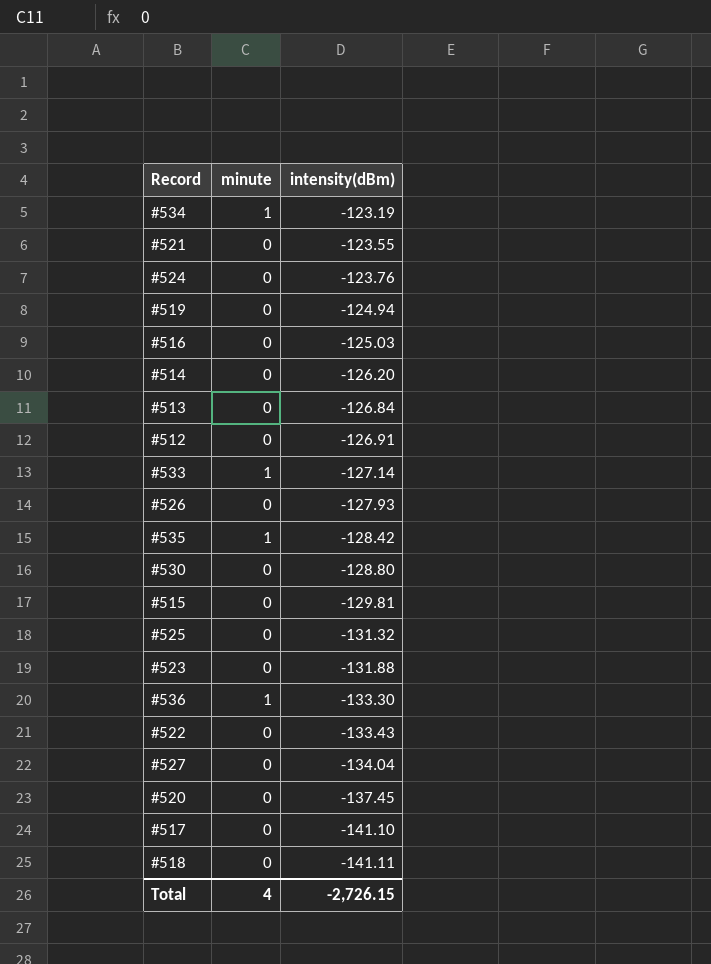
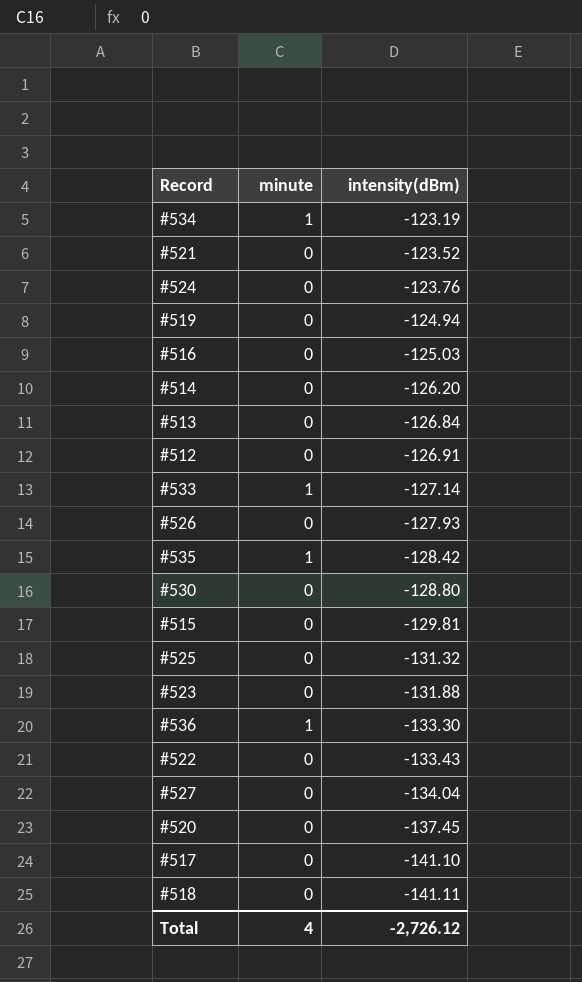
#521 | intensity(dBm): -123.55 -> -123.52
Total | intensity(dBm): -2,726.15 -> -2,726.12

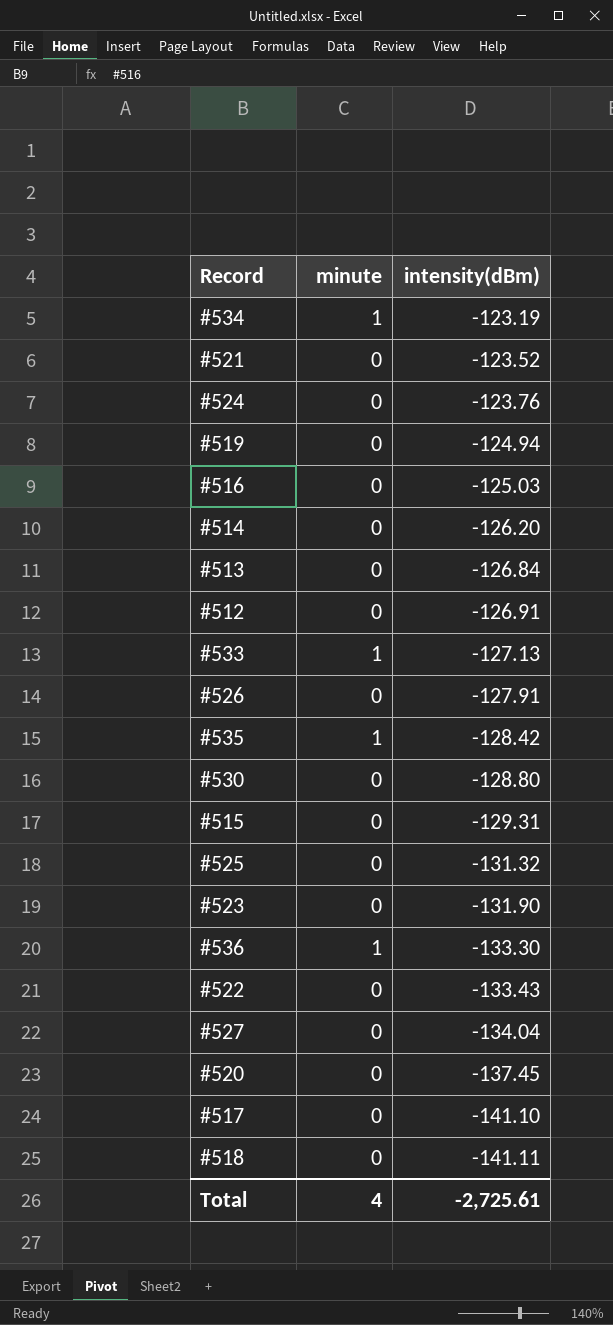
#533 | intensity(dBm): -127.14 -> -127.13
#526 | intensity(dBm): -127.93 -> -127.91
#515 | intensity(dBm): -129.81 -> -129.31
#523 | intensity(dBm): -131.88 -> -131.90
Total | intensity(dBm): -2,726.12 -> -2,725.61

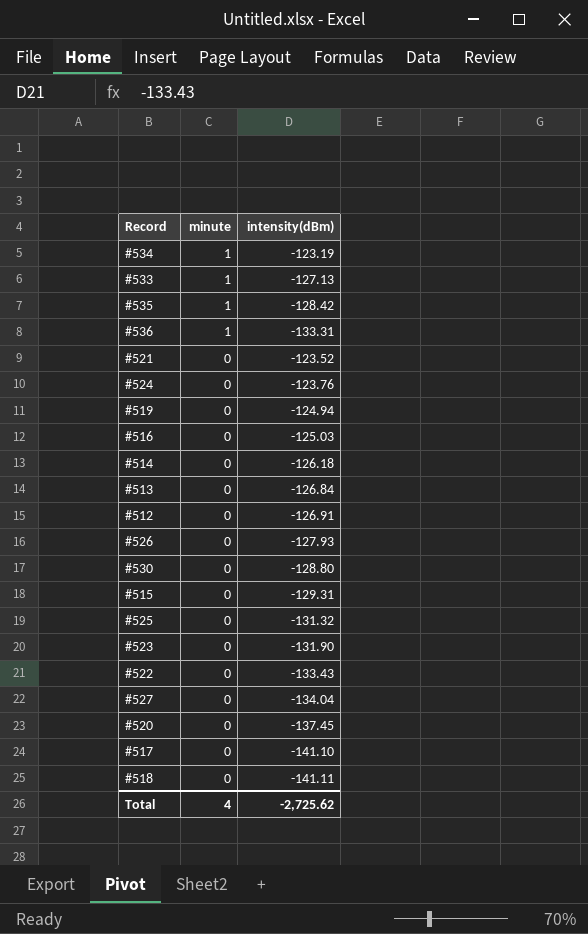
row order: intensity(dBm) descending -> minute descending
#536 | intensity(dBm): -133.30 -> -133.31
#514 | intensity(dBm): -126.20 -> -126.18
#526 | intensity(dBm): -127.91 -> -127.93
Total | intensity(dBm): -2,725.61 -> -2,725.62

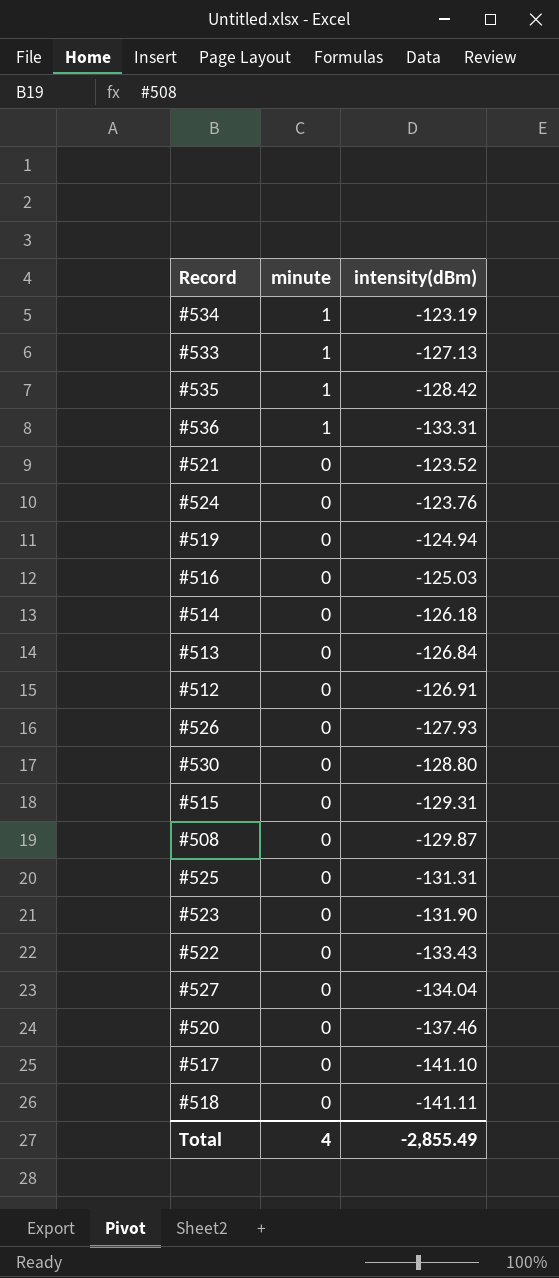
row #508: none -> 0 | -129.87
#525 | intensity(dBm): -131.32 -> -131.31
#520 | intensity(dBm): -137.45 -> -137.46
Total | intensity(dBm): -2,725.62 -> -2,855.49

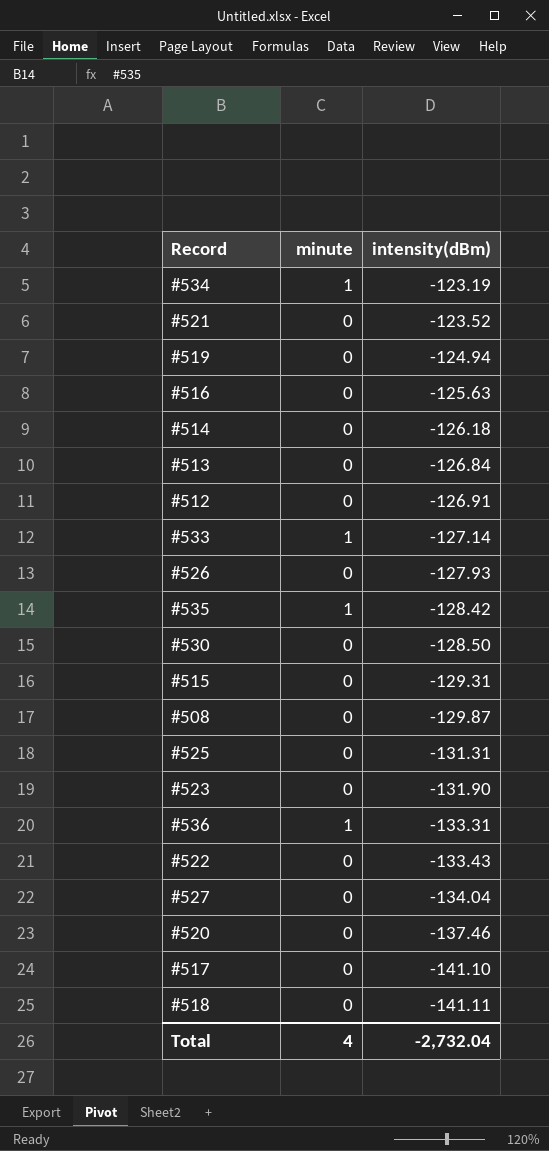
row order: minute descending -> intensity(dBm) descending
row #524: 0 | -123.76 -> none
#516 | intensity(dBm): -125.03 -> -125.63
#533 | intensity(dBm): -127.13 -> -127.14
#530 | intensity(dBm): -128.80 -> -128.50
Total | intensity(dBm): -2,855.49 -> -2,732.04

